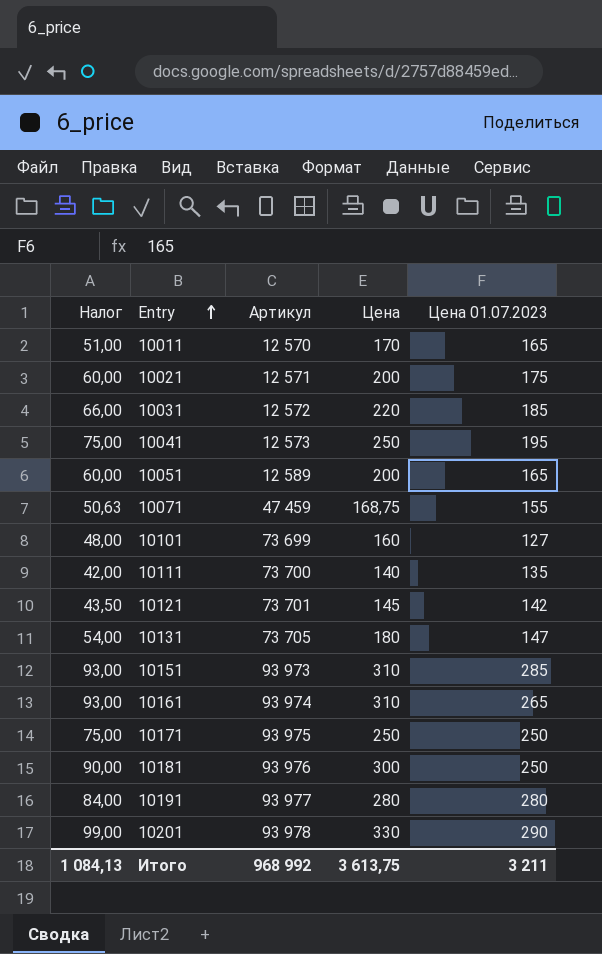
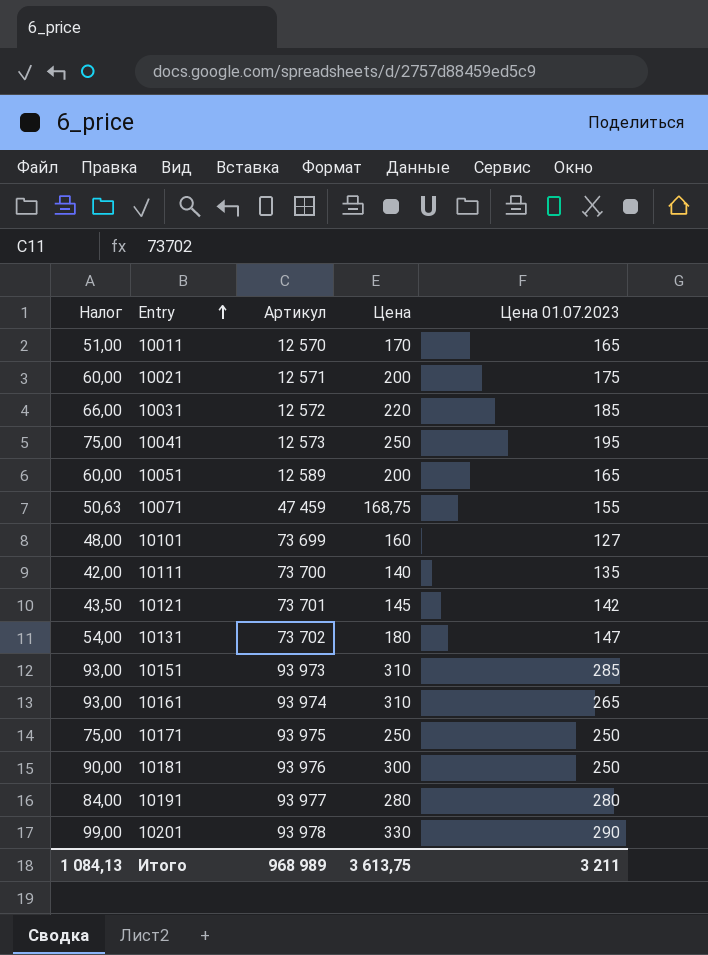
10131 | Артикул: 73 705 -> 73 702
Итого | Артикул: 968 992 -> 968 989

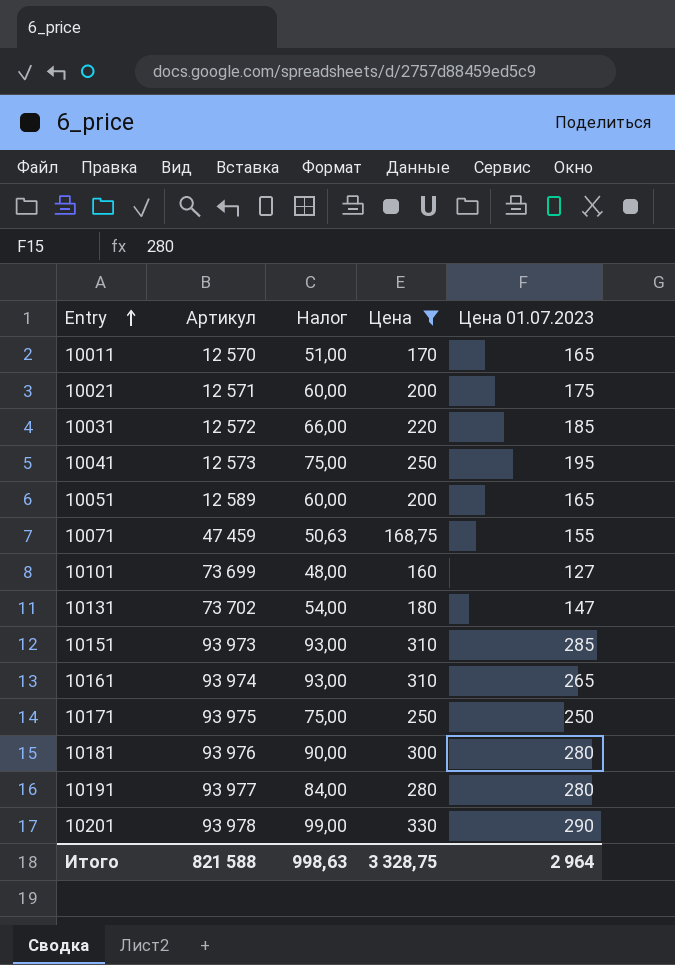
filter: none -> Цена >= 160
column Налог | position: 1 -> 3
10181 | Цена 01.07.2023: 250 -> 280
Итого | Артикул: 968 989 -> 821 588
Итого | Налог: 1 084,13 -> 998,63
Итого | Цена: 3 613,75 -> 3 328,75
Итого | Цена 01.07.2023: 3 211 -> 2 964

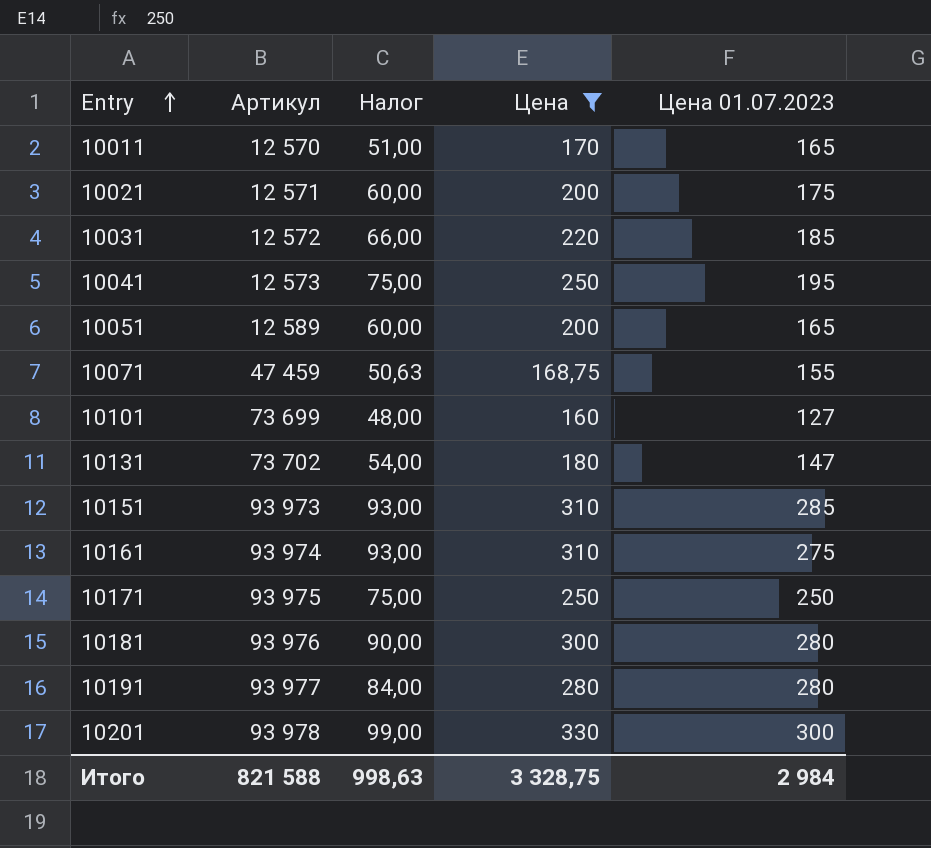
10161 | Цена 01.07.2023: 265 -> 275
10201 | Цена 01.07.2023: 290 -> 300
Итого | Цена 01.07.2023: 2 964 -> 2 984

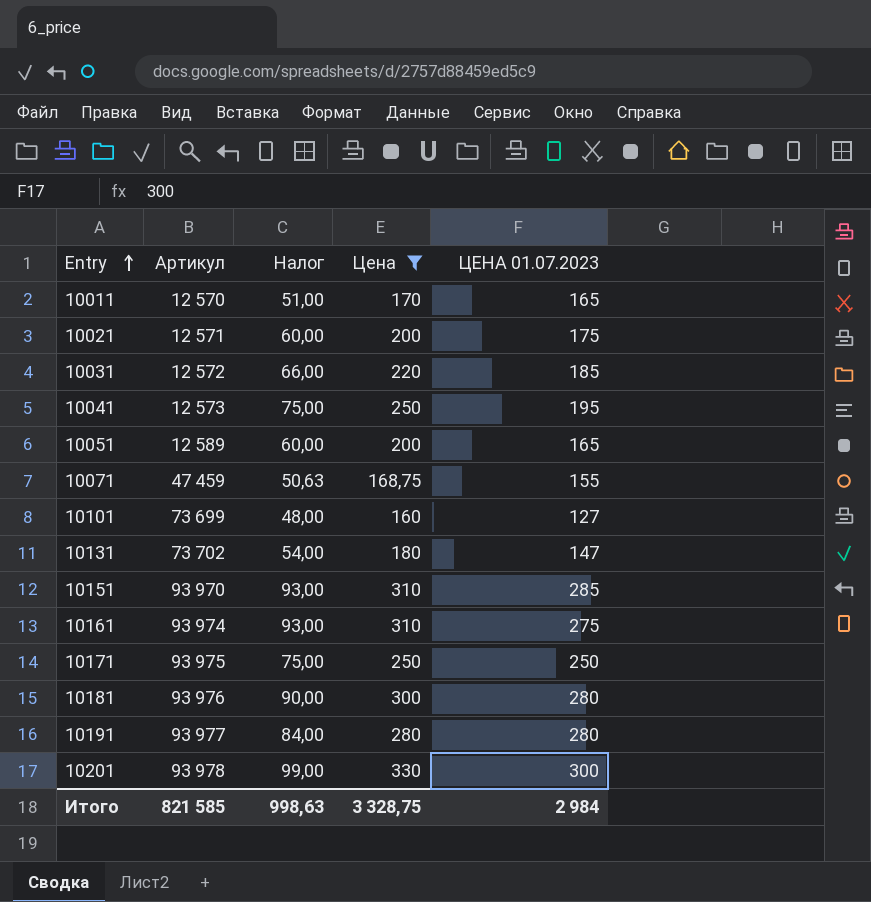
column name: Цена 01.07.2023 -> ЦЕНА 01.07.2023
10151 | Артикул: 93 973 -> 93 970
Итого | Артикул: 821 588 -> 821 585

